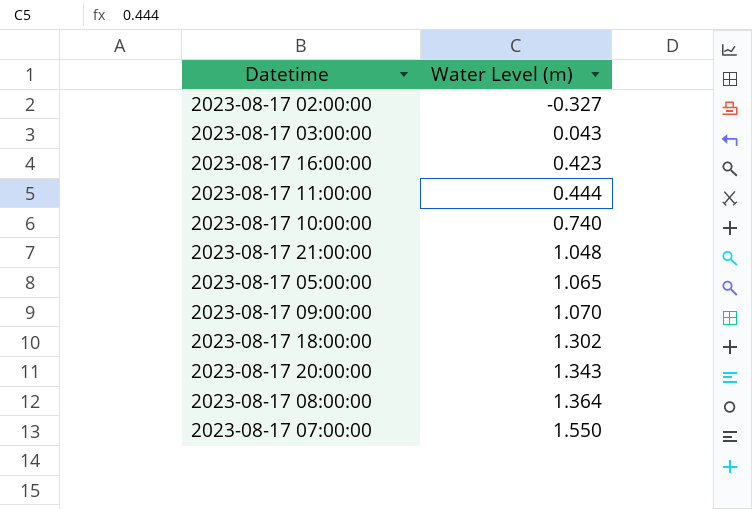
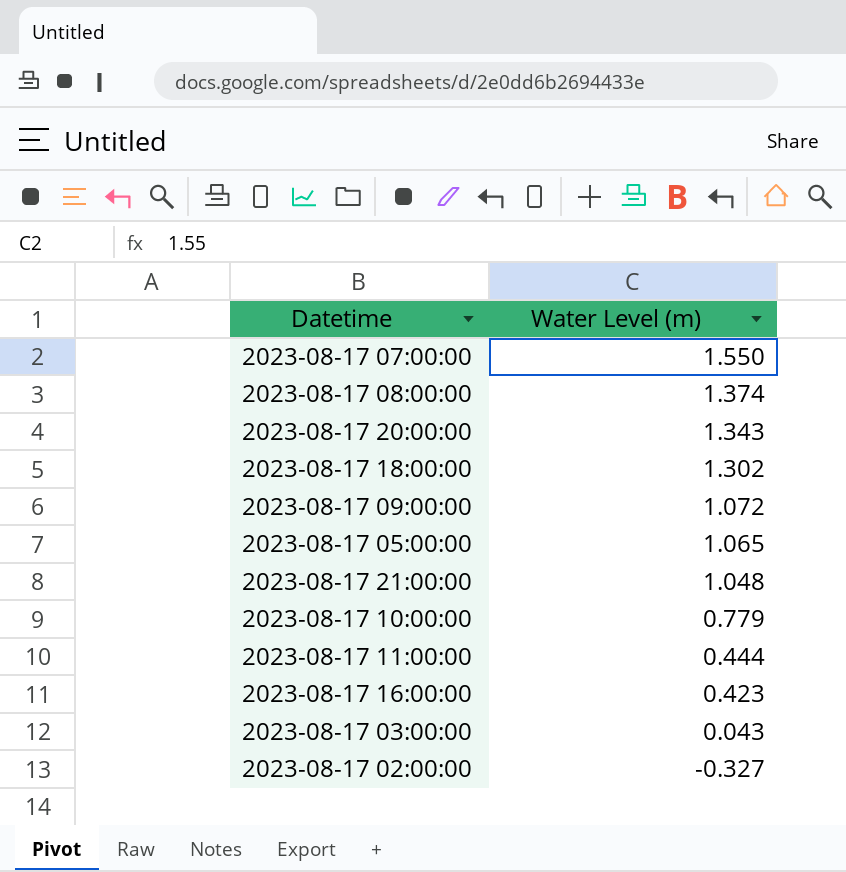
row order: Water Level (m) ascending -> Water Level (m) descending
2023-08-17 08:00:00 | Water Level (m): 1.364 -> 1.374
2023-08-17 09:00:00 | Water Level (m): 1.070 -> 1.072
2023-08-17 10:00:00 | Water Level (m): 0.740 -> 0.779

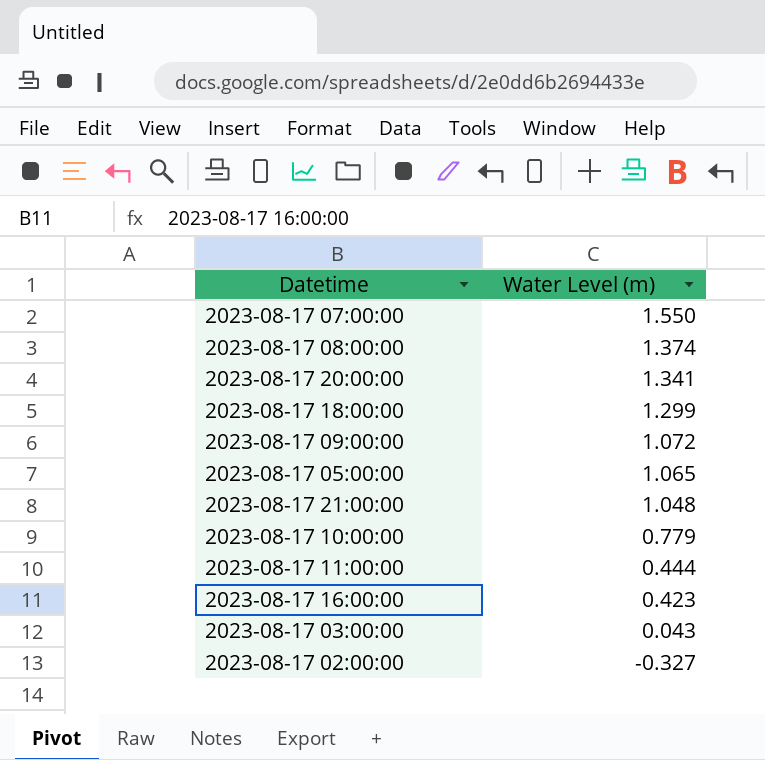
2023-08-17 20:00:00 | Water Level (m): 1.343 -> 1.341
2023-08-17 18:00:00 | Water Level (m): 1.302 -> 1.299

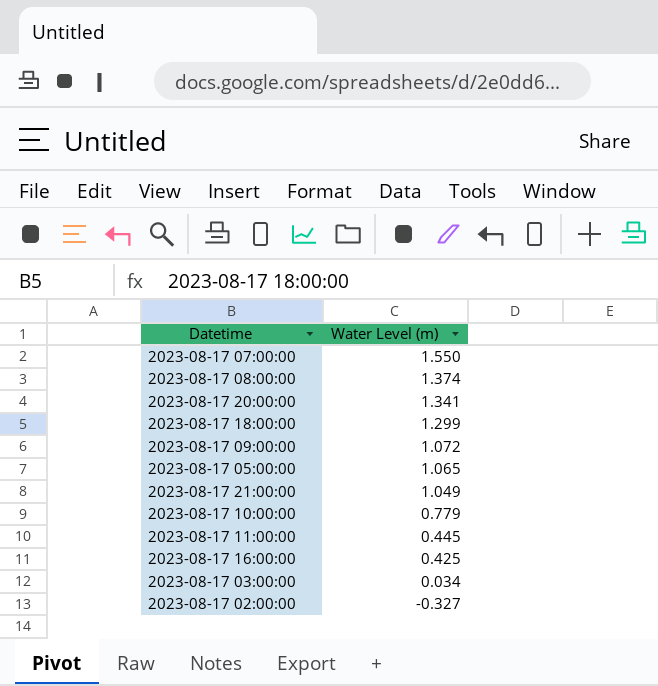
2023-08-17 21:00:00 | Water Level (m): 1.048 -> 1.049
2023-08-17 11:00:00 | Water Level (m): 0.444 -> 0.445
2023-08-17 16:00:00 | Water Level (m): 0.423 -> 0.425
2023-08-17 03:00:00 | Water Level (m): 0.043 -> 0.034

